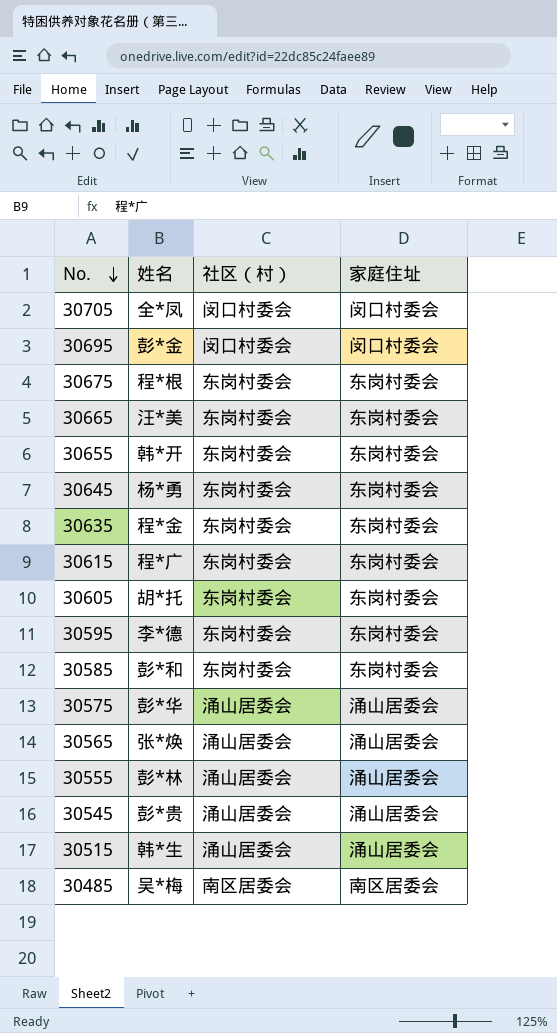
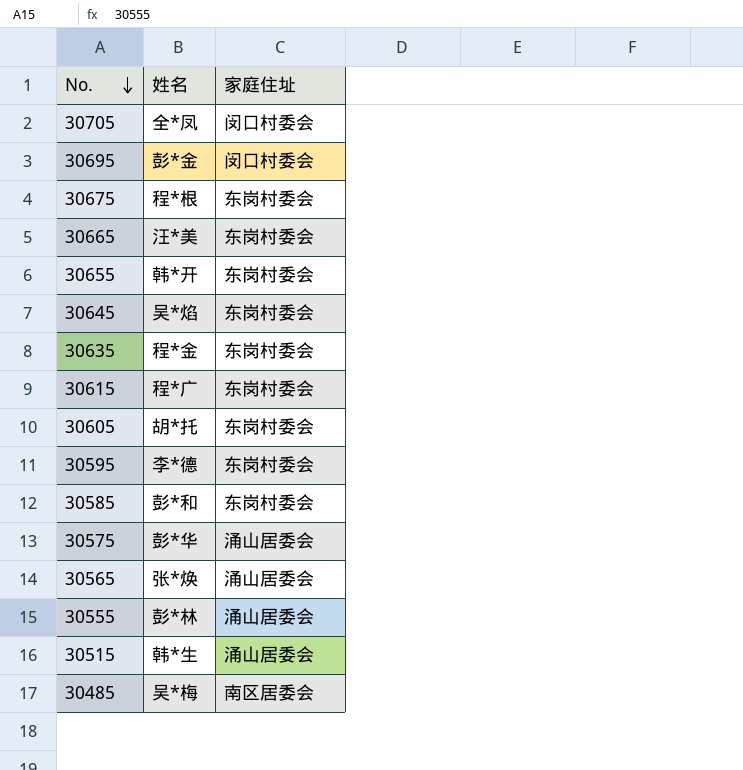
column 社区（村） | position: 3 -> none
row 30545: 彭*贵 | 涌山居委会 | 涌山居委会 -> none
30645 | 姓名: 杨*勇 -> 吴*焰

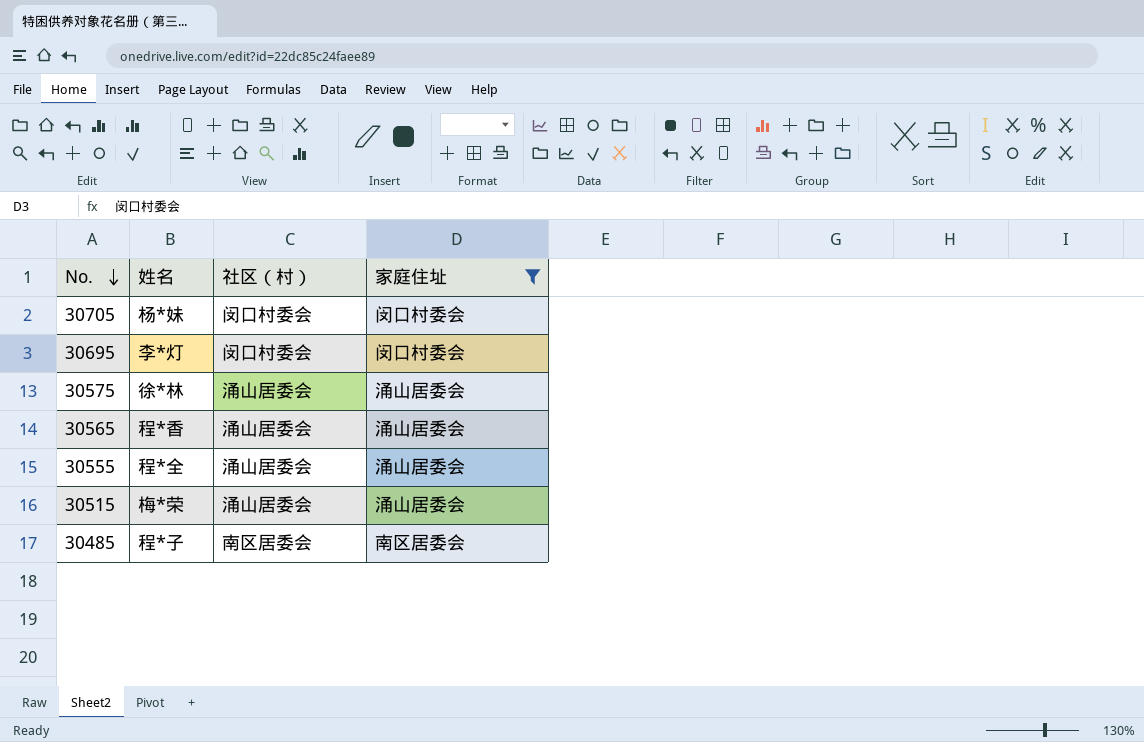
filter: none -> 家庭住址 != 东岗村委会
column 社区（村） | position: none -> 3
30705 | 姓名: 全*凤 -> 杨*妹
30695 | 姓名: 彭*金 -> 李*灯
30575 | 姓名: 彭*华 -> 徐*林
30565 | 姓名: 张*焕 -> 程*香
30555 | 姓名: 彭*林 -> 程*全
30515 | 姓名: 韩*生 -> 梅*荣
30485 | 姓名: 吴*梅 -> 程*子

